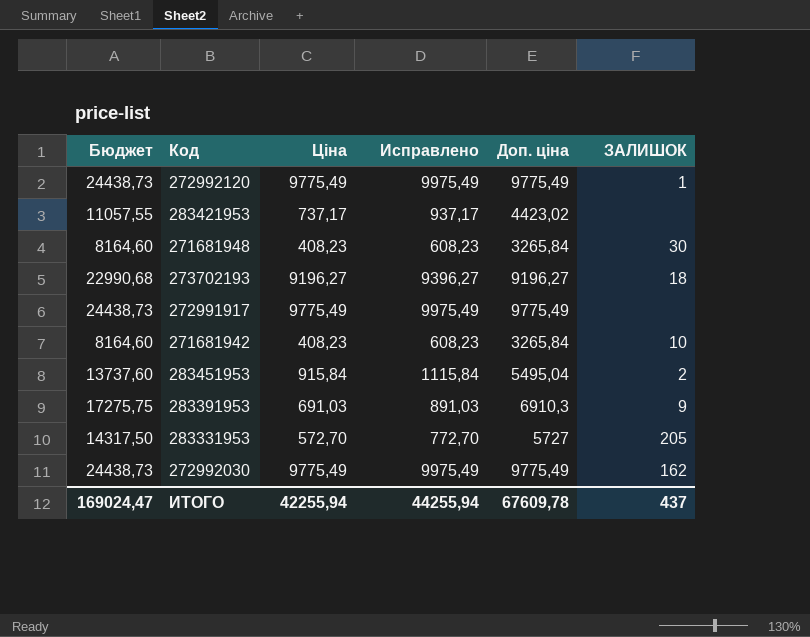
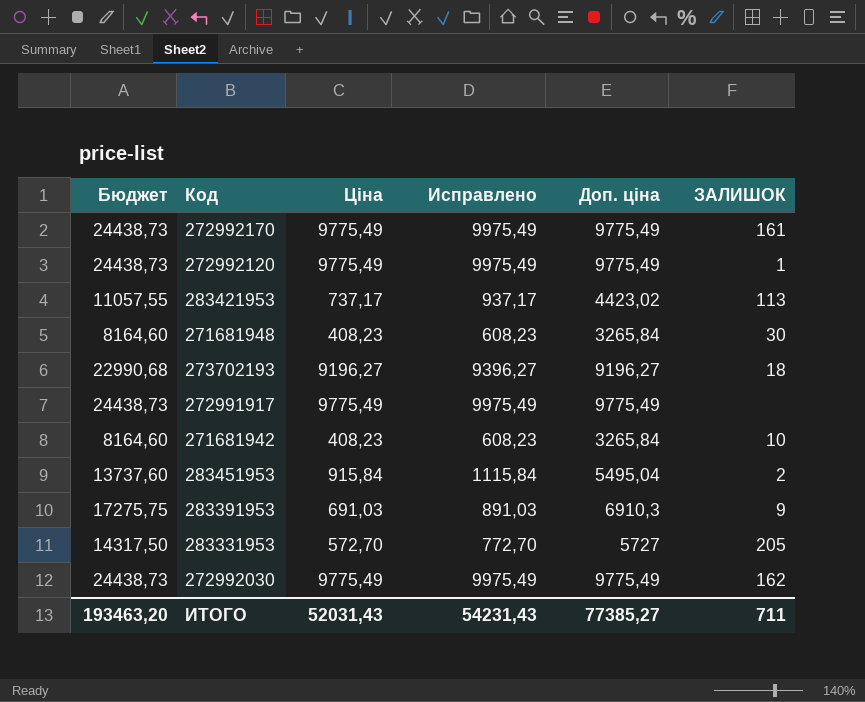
row 272992170: none -> 24438,73 | 9775,49 | 9975,49 | 9775,49 | 161
283421953 | ЗАЛИШОК: none -> 113
ИТОГО | Бюджет: 169024,47 -> 193463,20
ИТОГО | Ціна: 42255,94 -> 52031,43
ИТОГО | Исправлено: 44255,94 -> 54231,43
ИТОГО | Доп. ціна: 67609,78 -> 77385,27
ИТОГО | ЗАЛИШОК: 437 -> 711

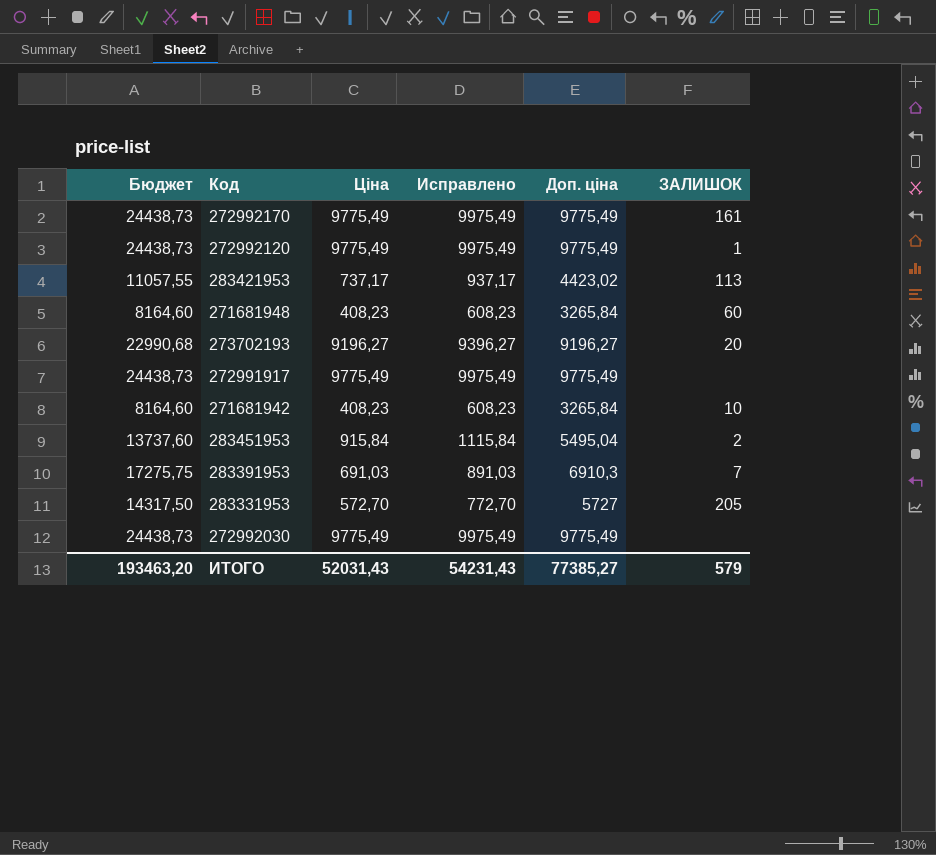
271681948 | ЗАЛИШОК: 30 -> 60
273702193 | ЗАЛИШОК: 18 -> 20
283391953 | ЗАЛИШОК: 9 -> 7
272992030 | ЗАЛИШОК: 162 -> none
ИТОГО | ЗАЛИШОК: 711 -> 579

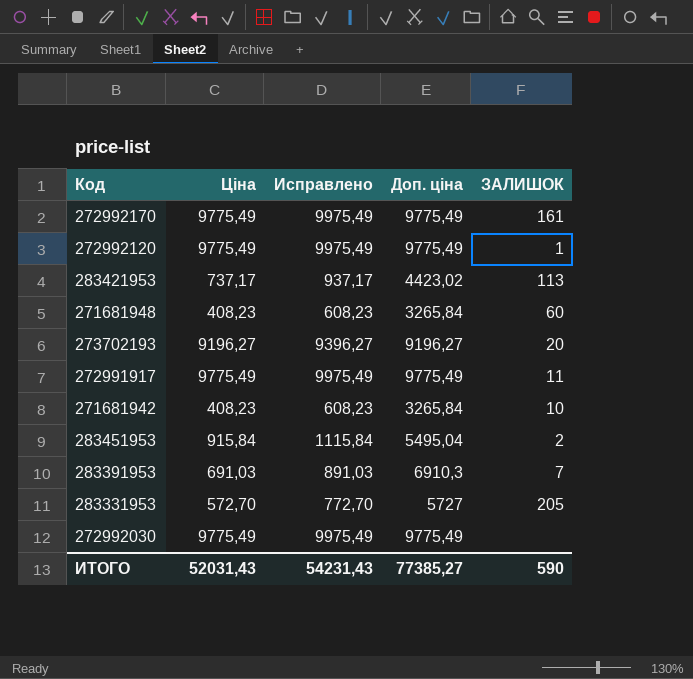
column Бюджет | formula: [Доп. ціна] * 2,5 -> none
272991917 | ЗАЛИШОК: none -> 11
ИТОГО | ЗАЛИШОК: 579 -> 590

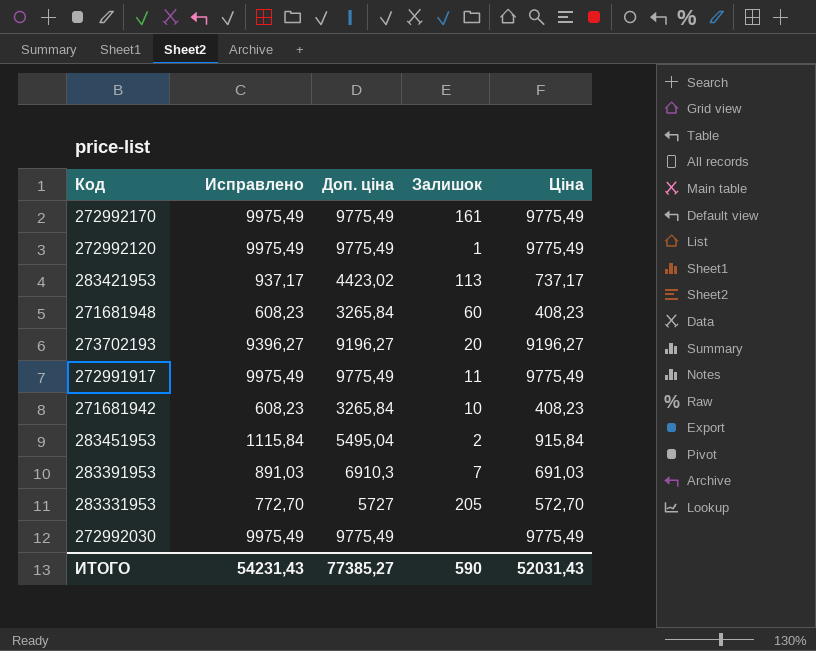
column name: ЗАЛИШОК -> Залишок
column Ціна | position: 2 -> 5

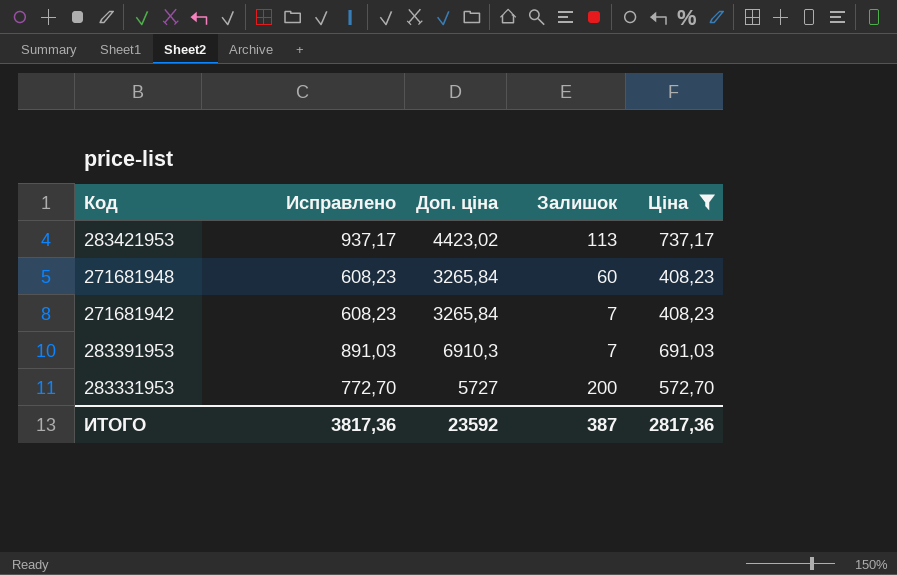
filter: none -> Ціна <= 737,17
271681942 | Залишок: 10 -> 7
283331953 | Залишок: 205 -> 200
ИТОГО | Исправлено: 54231,43 -> 3817,36
ИТОГО | Доп. ціна: 77385,27 -> 23592
ИТОГО | Залишок: 590 -> 387
ИТОГО | Ціна: 52031,43 -> 2817,36

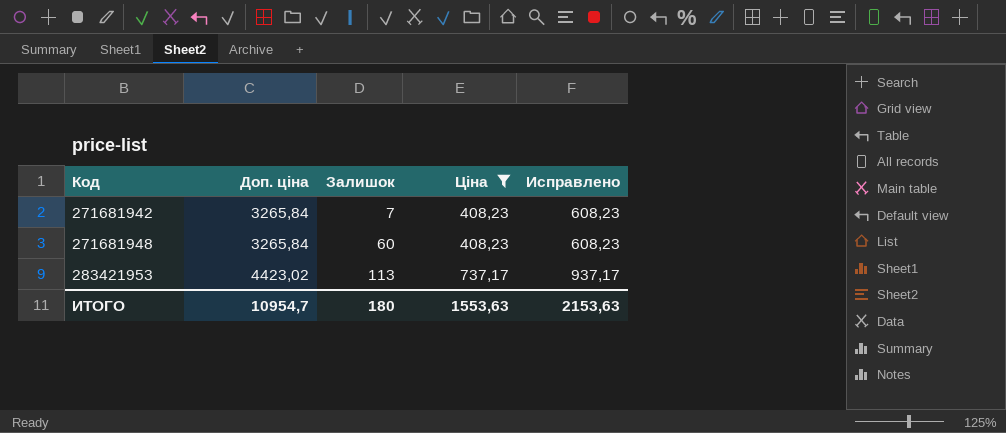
row order: none -> Код ascending
column Исправлено | position: 2 -> 5
row 283391953: 891,03 | 6910,3 | 7 | 691,03 -> none
row 283331953: 772,70 | 5727 | 200 | 572,70 -> none
ИТОГО | Доп. ціна: 23592 -> 10954,7
ИТОГО | Залишок: 387 -> 180
ИТОГО | Ціна: 2817,36 -> 1553,63
ИТОГО | Исправлено: 3817,36 -> 2153,63

